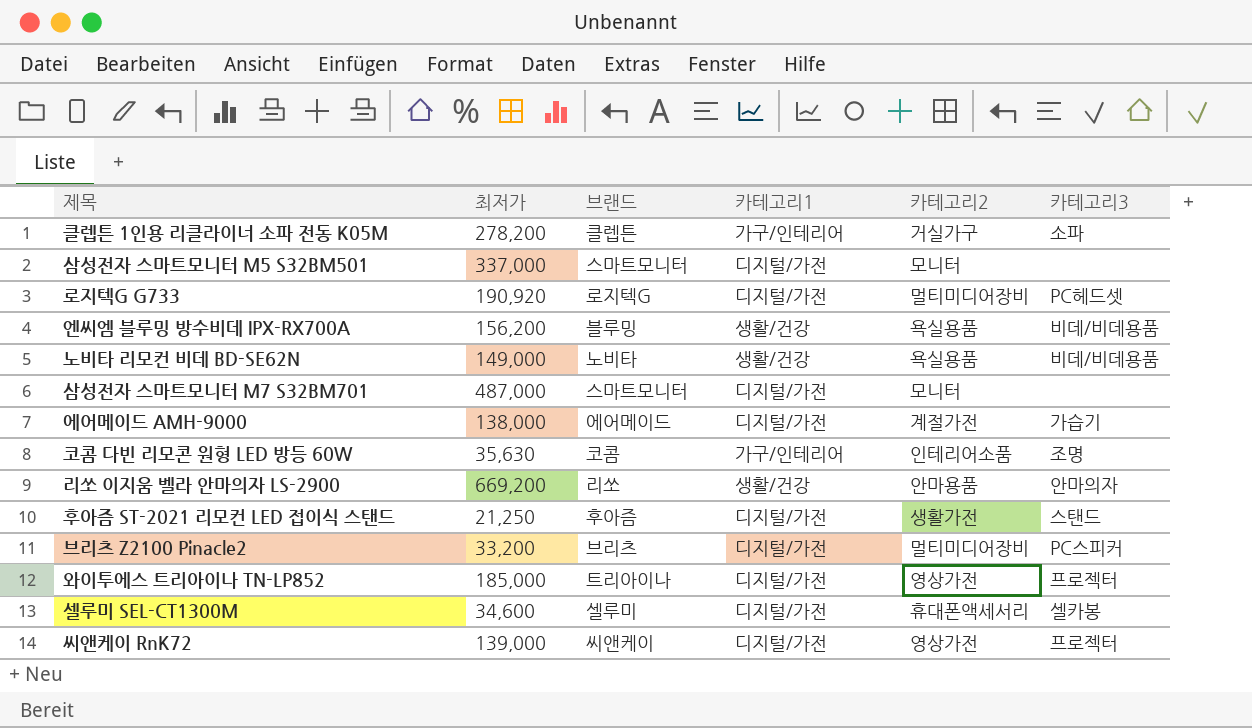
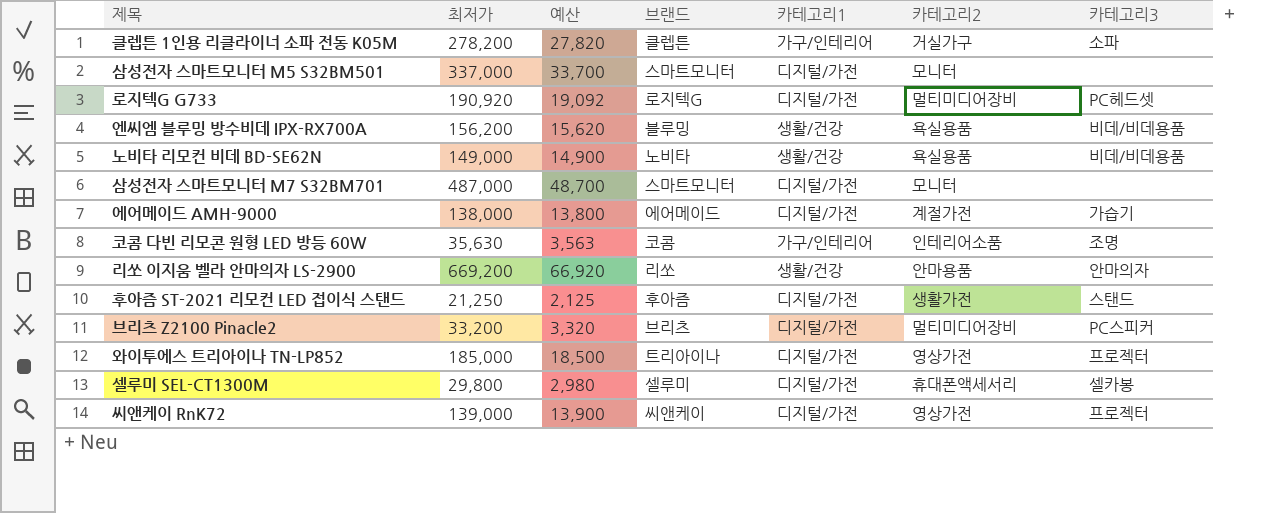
column 예산 | formula: none -> [최저가] * 0.1
셀루미 SEL-CT1300M | 최저가: 34,600 -> 29,800

